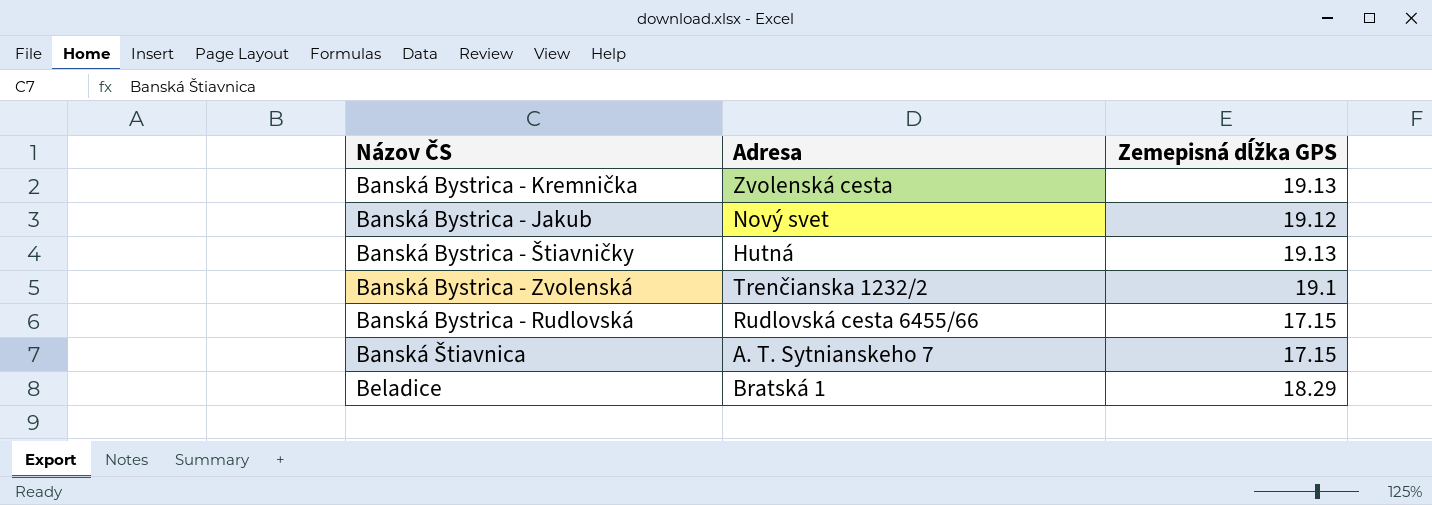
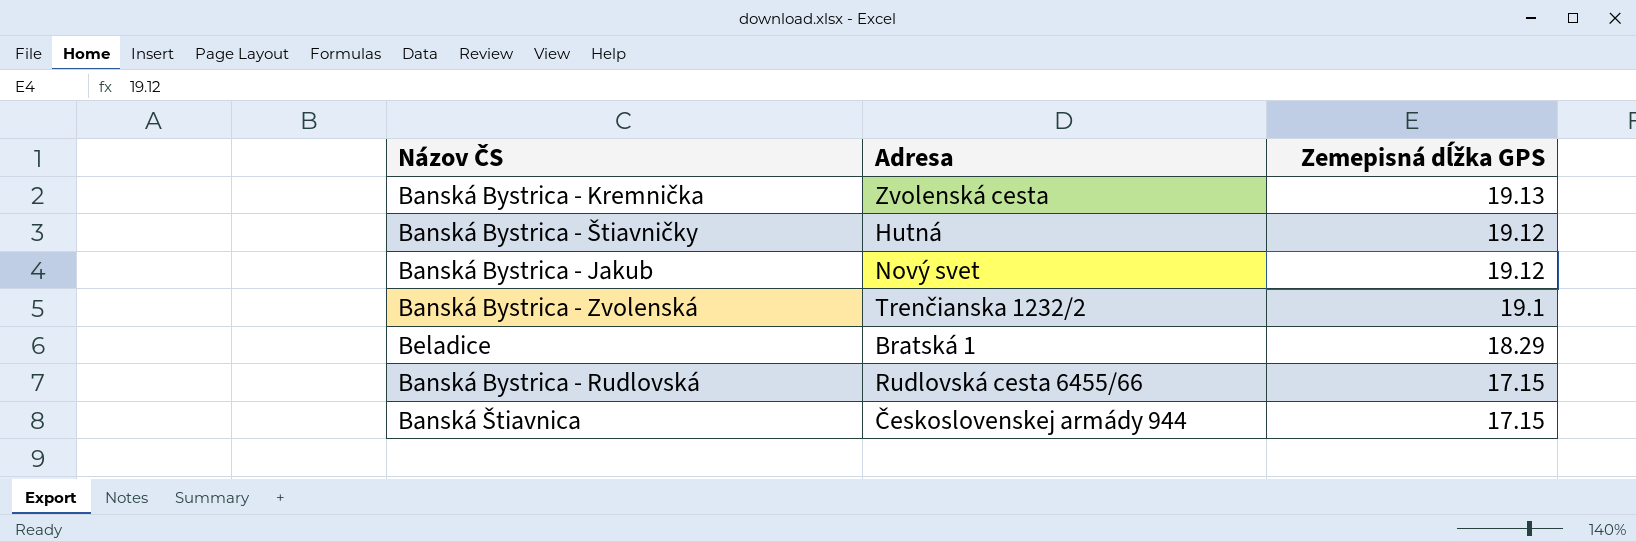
row order: none -> Zemepisná dĺžka GPS descending
Banská Bystrica - Štiavničky | Zemepisná dĺžka GPS: 19.13 -> 19.12
Banská Štiavnica | Adresa: A. T. Sytnianskeho 7 -> Československej armády 944

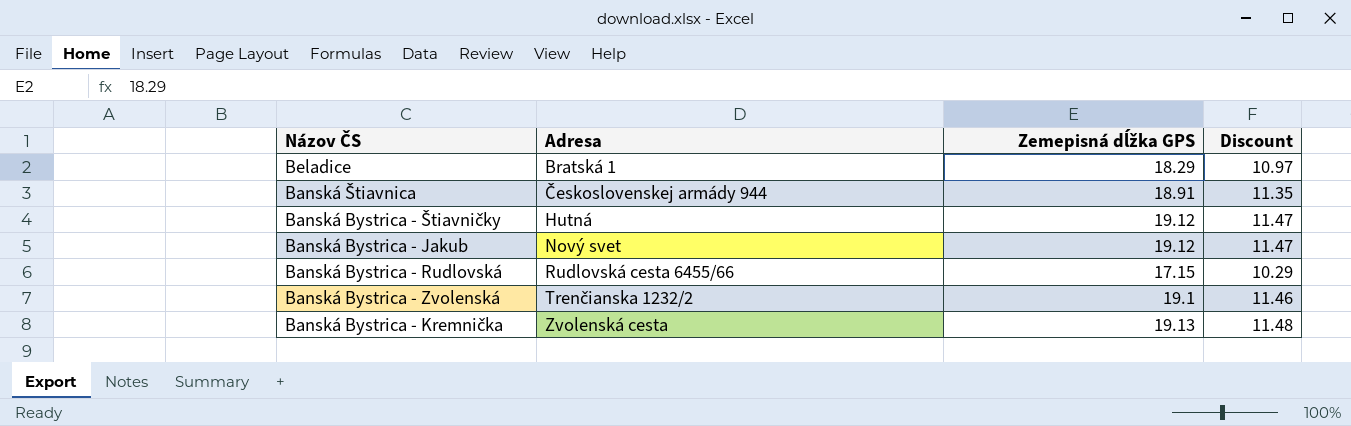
row order: Zemepisná dĺžka GPS descending -> Adresa ascending
column Discount | formula: none -> [Zemepisná dĺžka GPS] * 0.6
Banská Štiavnica | Zemepisná dĺžka GPS: 17.15 -> 18.91

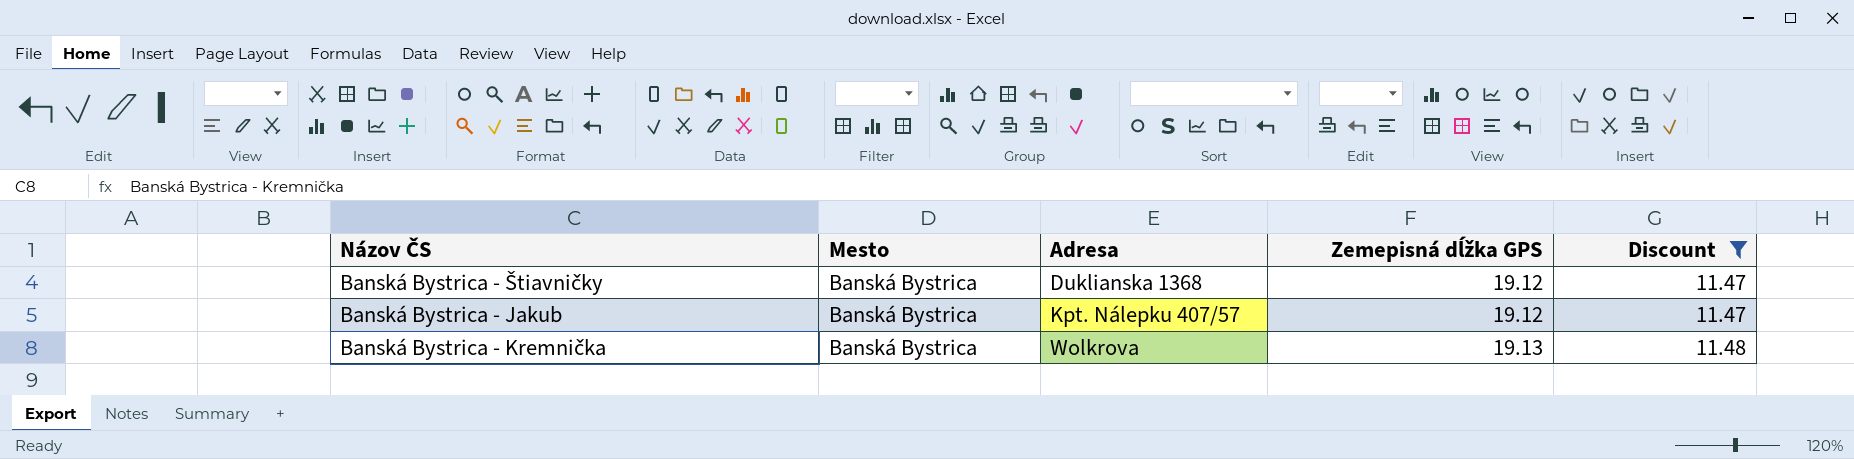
filter: none -> Discount >= 11.47
column Mesto | position: none -> 2
Banská Bystrica - Štiavničky | Adresa: Hutná -> Duklianska 1368
Banská Bystrica - Jakub | Adresa: Nový svet -> Kpt. Nálepku 407/57
Banská Bystrica - Kremnička | Adresa: Zvolenská cesta -> Wolkrova

